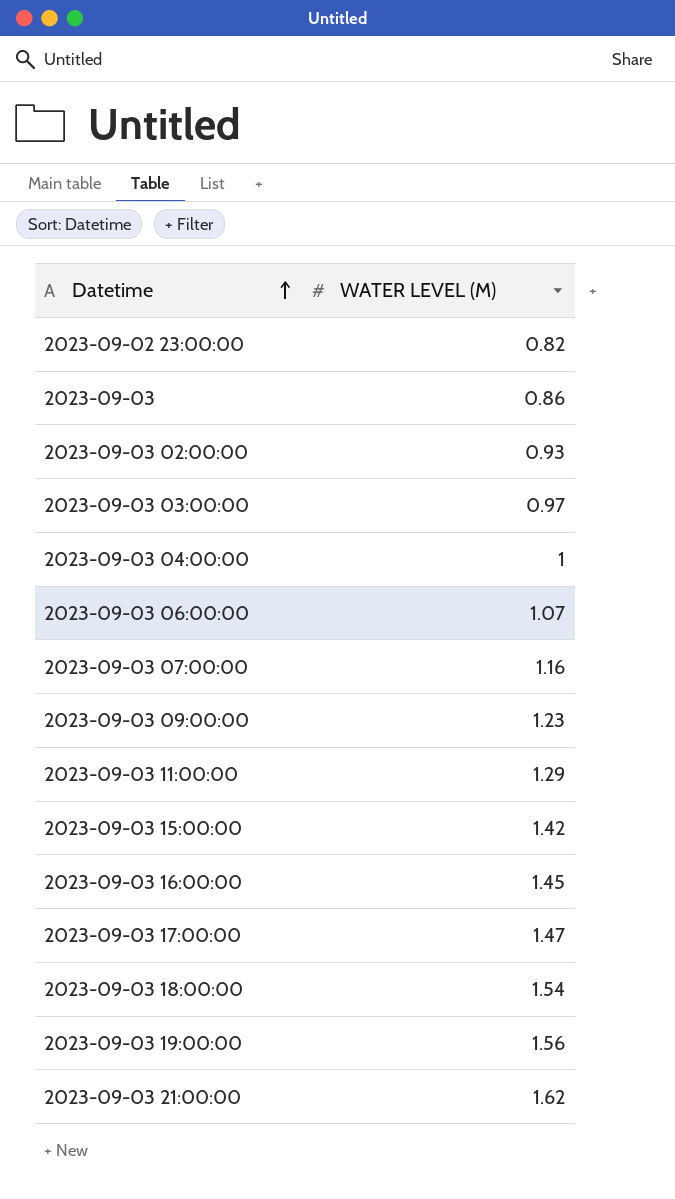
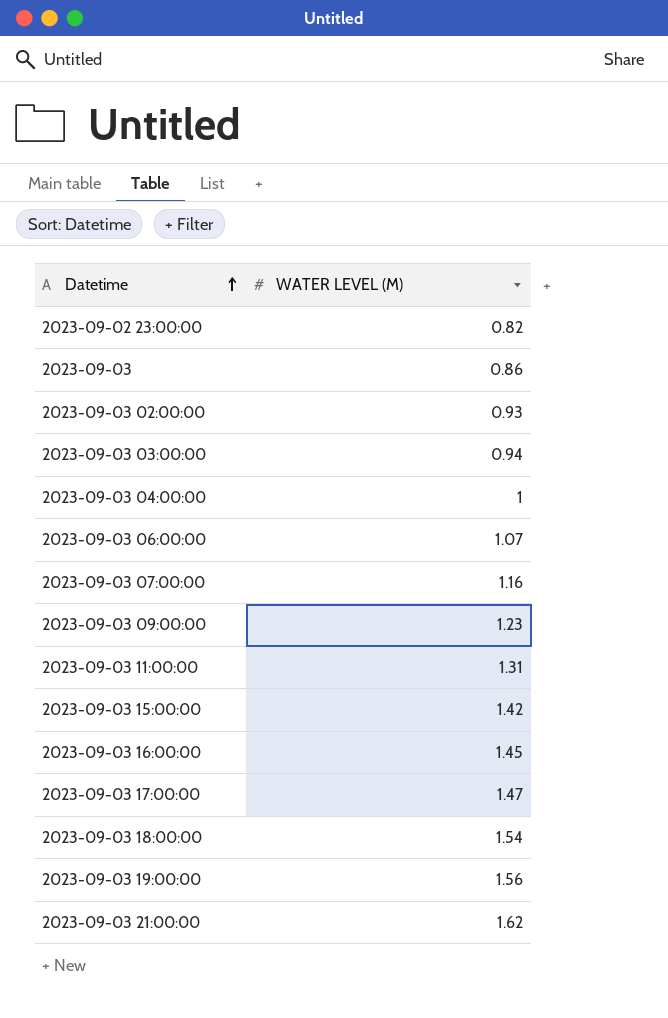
2023-09-03 03:00:00 | WATER LEVEL (M): 0.97 -> 0.94
2023-09-03 11:00:00 | WATER LEVEL (M): 1.29 -> 1.31

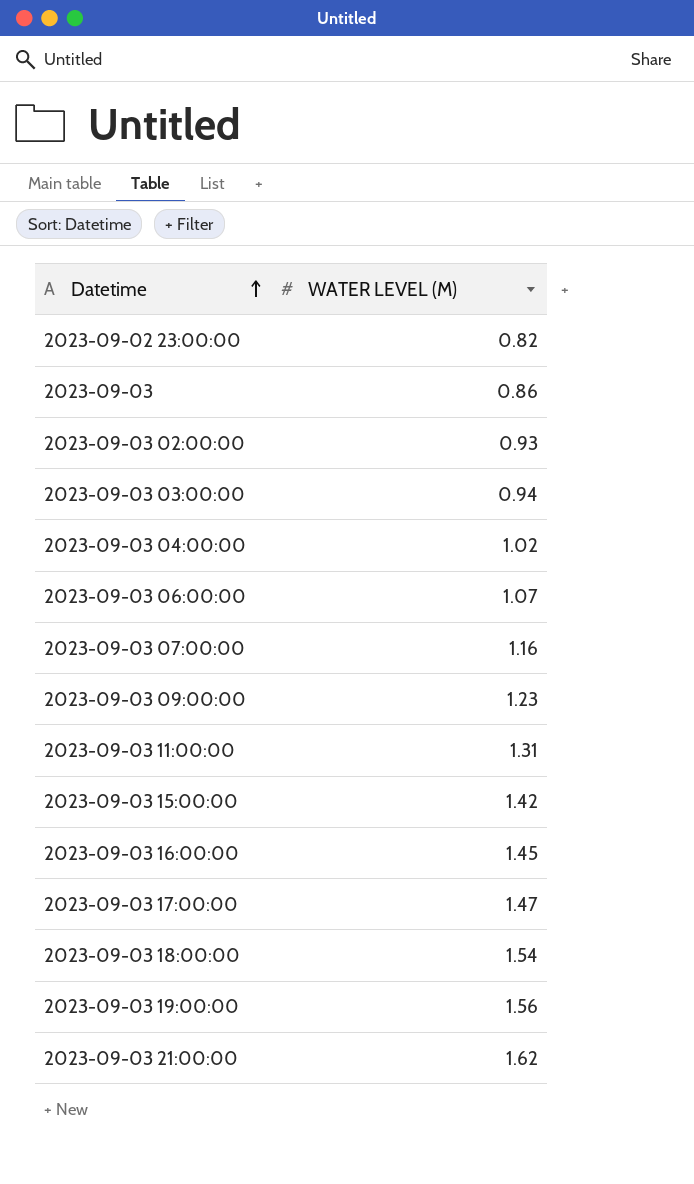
2023-09-03 04:00:00 | WATER LEVEL (M): 1 -> 1.02

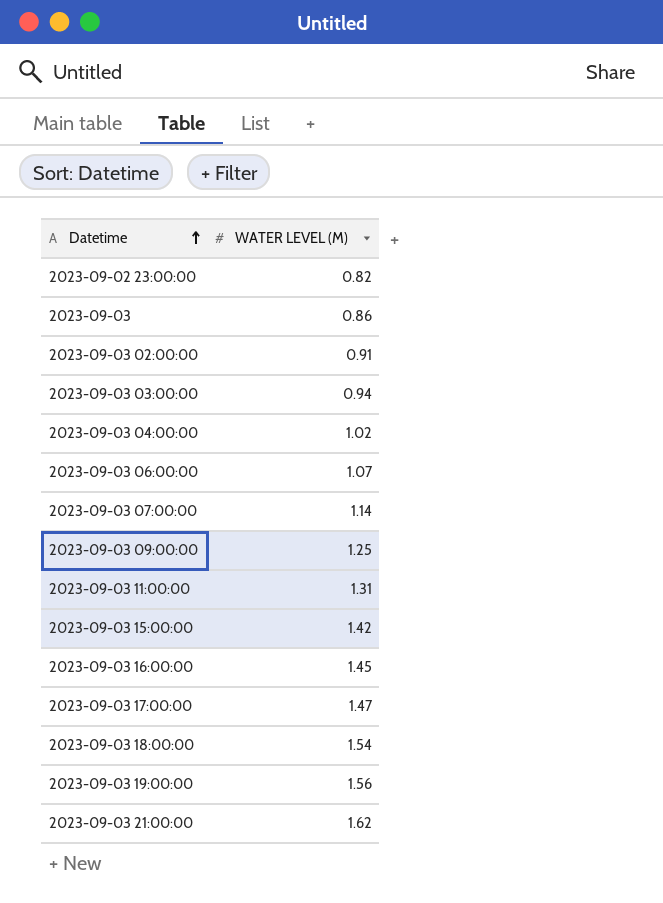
2023-09-03 02:00:00 | WATER LEVEL (M): 0.93 -> 0.91
2023-09-03 07:00:00 | WATER LEVEL (M): 1.16 -> 1.14
2023-09-03 09:00:00 | WATER LEVEL (M): 1.23 -> 1.25

